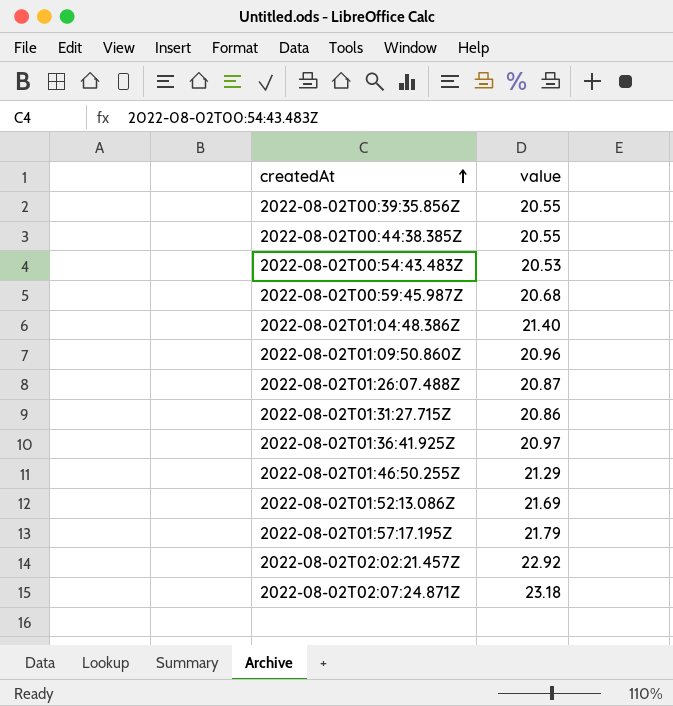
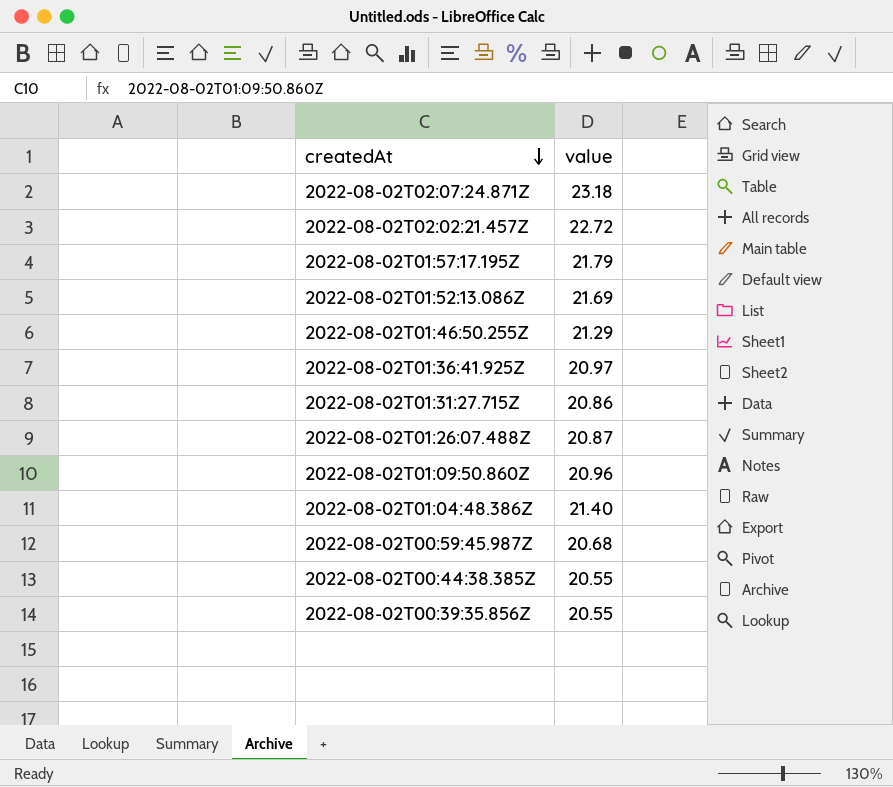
row order: createdAt ascending -> createdAt descending
row 2022-08-02T00:54:43.483Z: 20.53 -> none
2022-08-02T02:02:21.457Z | value: 22.92 -> 22.72

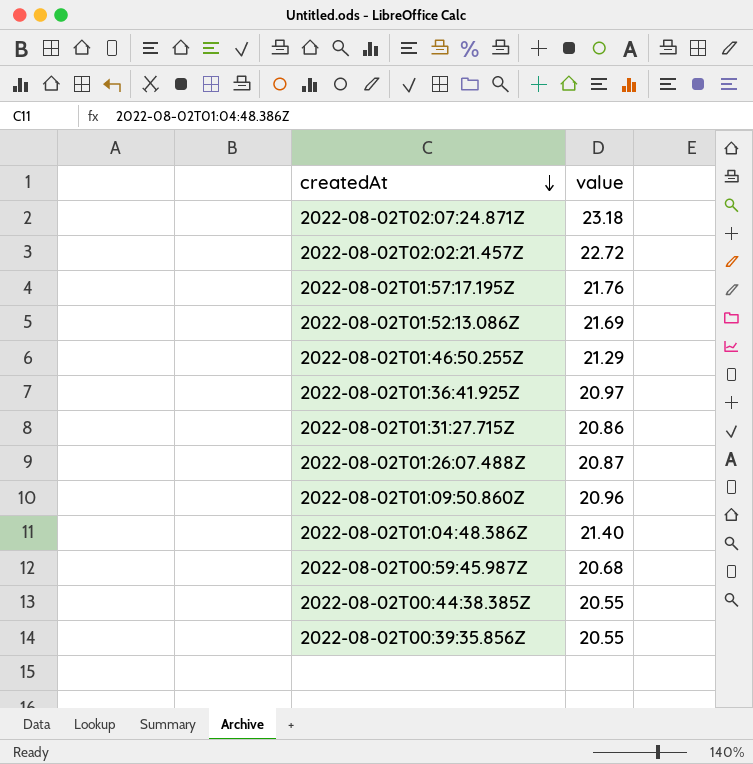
2022-08-02T01:57:17.195Z | value: 21.79 -> 21.76

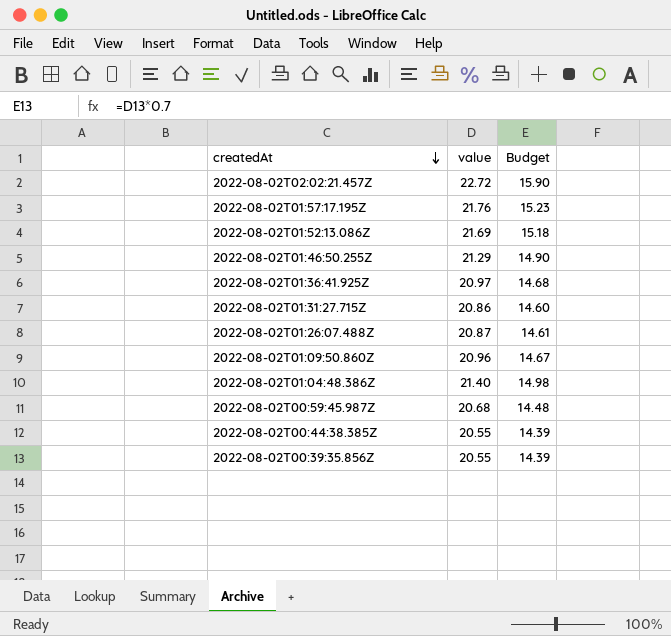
column Budget | formula: none -> [value] * 0.7
row 2022-08-02T02:07:24.871Z: 23.18 -> none

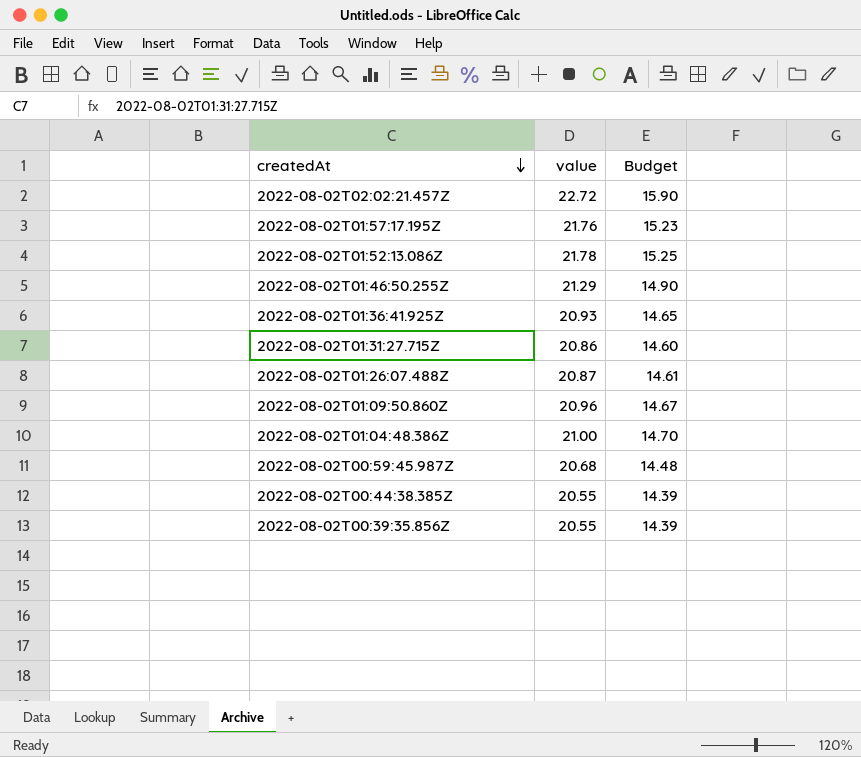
2022-08-02T01:52:13.086Z | value: 21.69 -> 21.78
2022-08-02T01:52:13.086Z | Budget: 15.18 -> 15.25
2022-08-02T01:36:41.925Z | value: 20.97 -> 20.93
2022-08-02T01:36:41.925Z | Budget: 14.68 -> 14.65
2022-08-02T01:04:48.386Z | value: 21.40 -> 21.00
2022-08-02T01:04:48.386Z | Budget: 14.98 -> 14.70

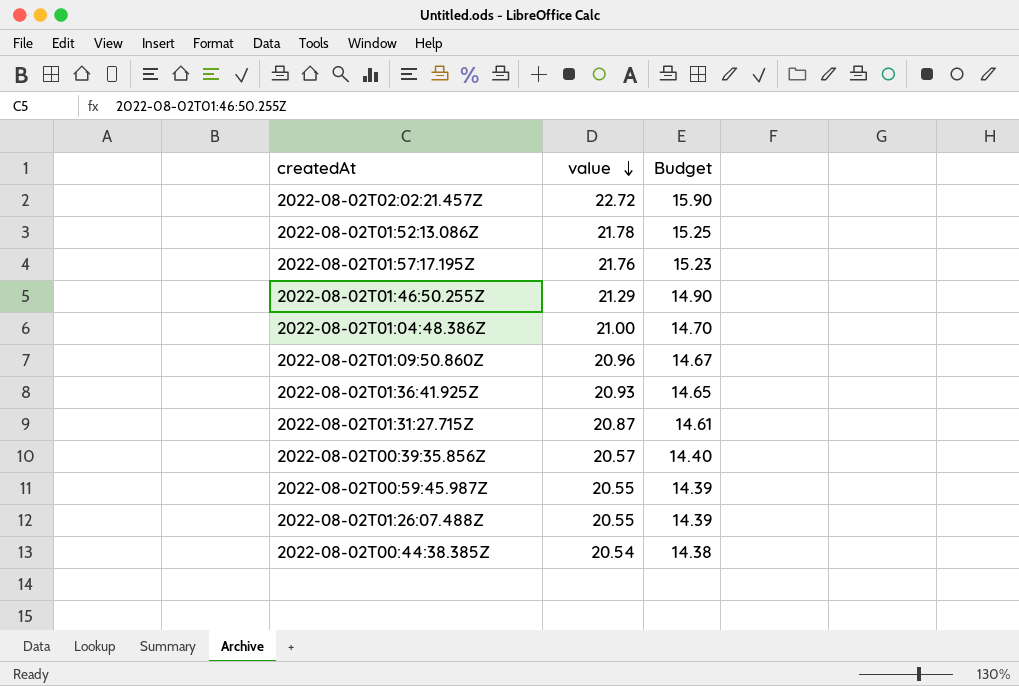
row order: createdAt descending -> value descending
2022-08-02T01:31:27.715Z | value: 20.86 -> 20.87
2022-08-02T01:31:27.715Z | Budget: 14.60 -> 14.61
2022-08-02T00:39:35.856Z | value: 20.55 -> 20.57
2022-08-02T00:39:35.856Z | Budget: 14.39 -> 14.40
2022-08-02T00:59:45.987Z | value: 20.68 -> 20.55
2022-08-02T00:59:45.987Z | Budget: 14.48 -> 14.39
2022-08-02T01:26:07.488Z | value: 20.87 -> 20.55
2022-08-02T01:26:07.488Z | Budget: 14.61 -> 14.39
2022-08-02T00:44:38.385Z | value: 20.55 -> 20.54
2022-08-02T00:44:38.385Z | Budget: 14.39 -> 14.38

